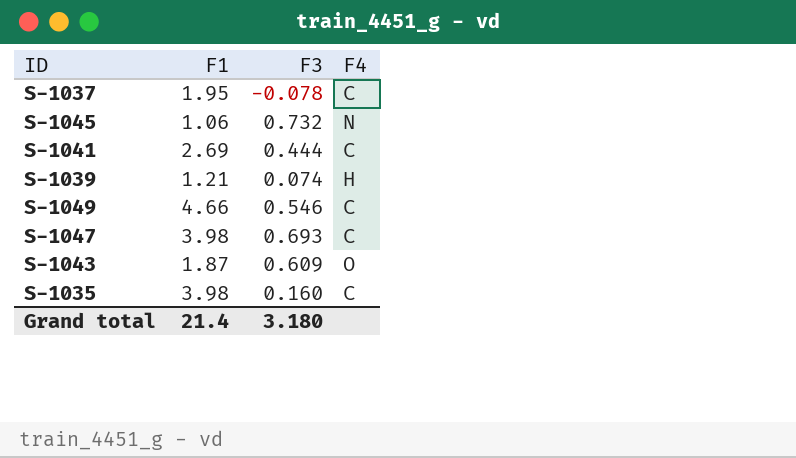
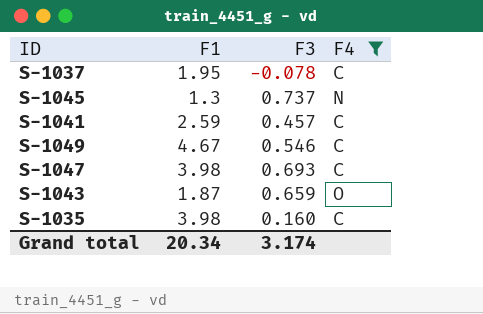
filter: none -> F4 != H
S-1045 | F1: 1.06 -> 1.3
S-1045 | F3: 0.732 -> 0.737
S-1041 | F1: 2.69 -> 2.59
S-1041 | F3: 0.444 -> 0.457
S-1049 | F1: 4.66 -> 4.67
S-1043 | F3: 0.609 -> 0.659
Grand total | F1: 21.4 -> 20.34
Grand total | F3: 3.180 -> 3.174

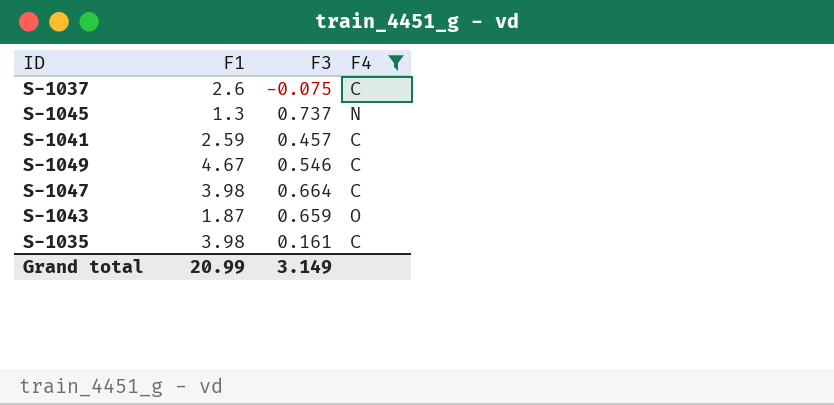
S-1037 | F1: 1.95 -> 2.6
S-1037 | F3: -0.078 -> -0.075
S-1047 | F3: 0.693 -> 0.664
S-1035 | F3: 0.160 -> 0.161
Grand total | F1: 20.34 -> 20.99
Grand total | F3: 3.174 -> 3.149

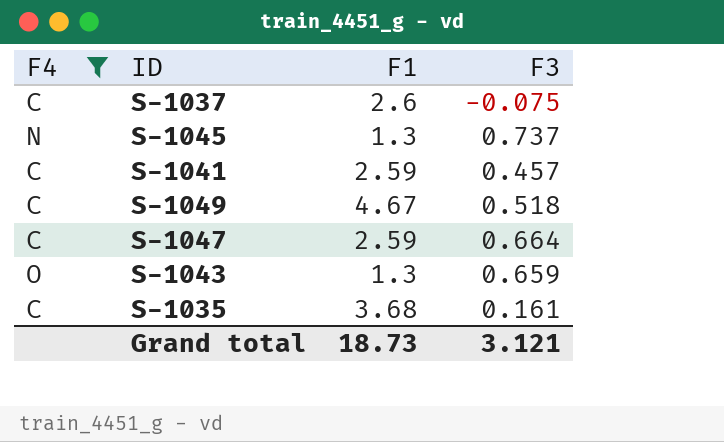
column F4 | position: 4 -> 1
S-1049 | F3: 0.546 -> 0.518
S-1047 | F1: 3.98 -> 2.59
S-1043 | F1: 1.87 -> 1.3
S-1035 | F1: 3.98 -> 3.68
Grand total | F1: 20.99 -> 18.73
Grand total | F3: 3.149 -> 3.121

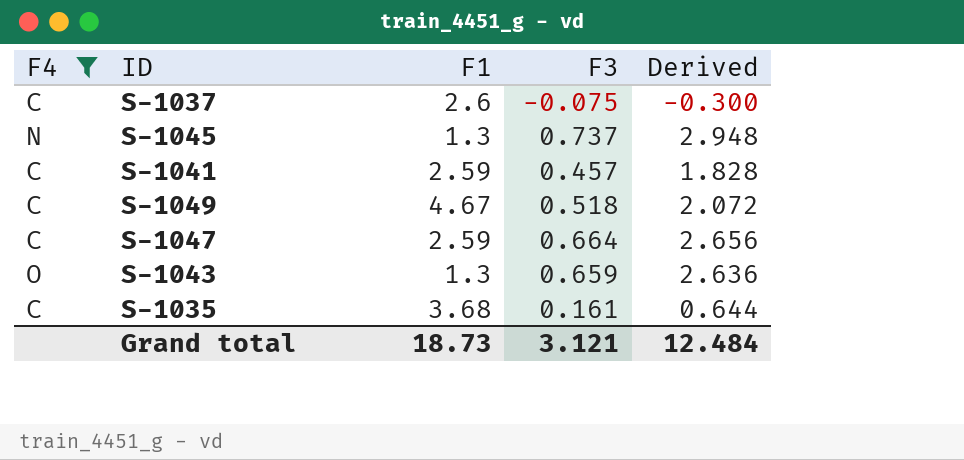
column Derived | formula: none -> [F3] * 4

